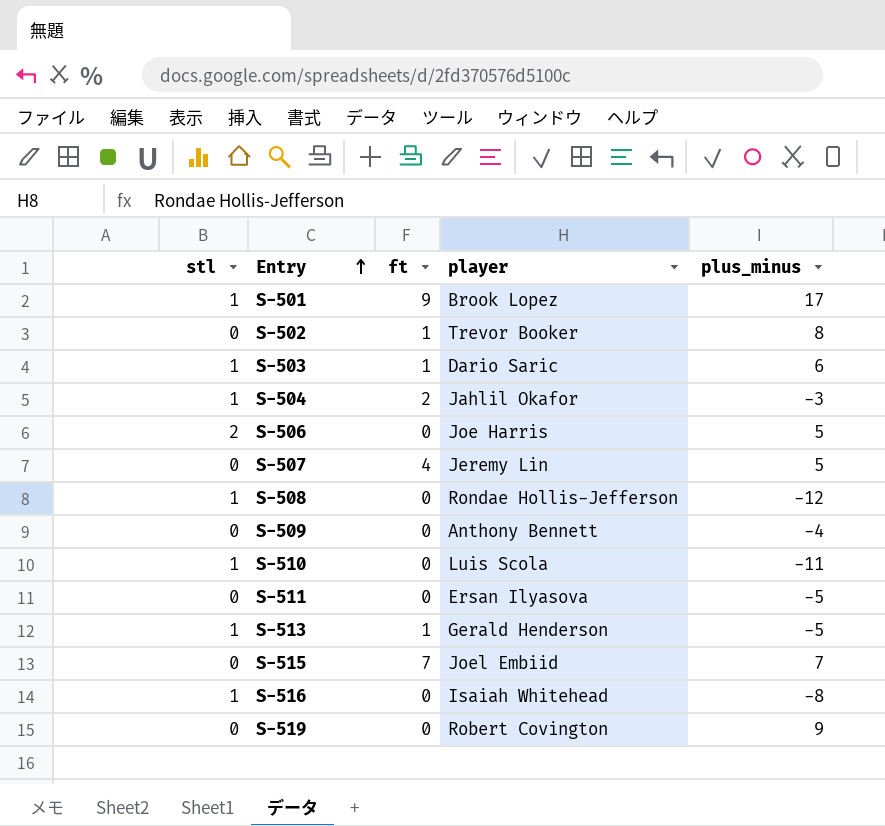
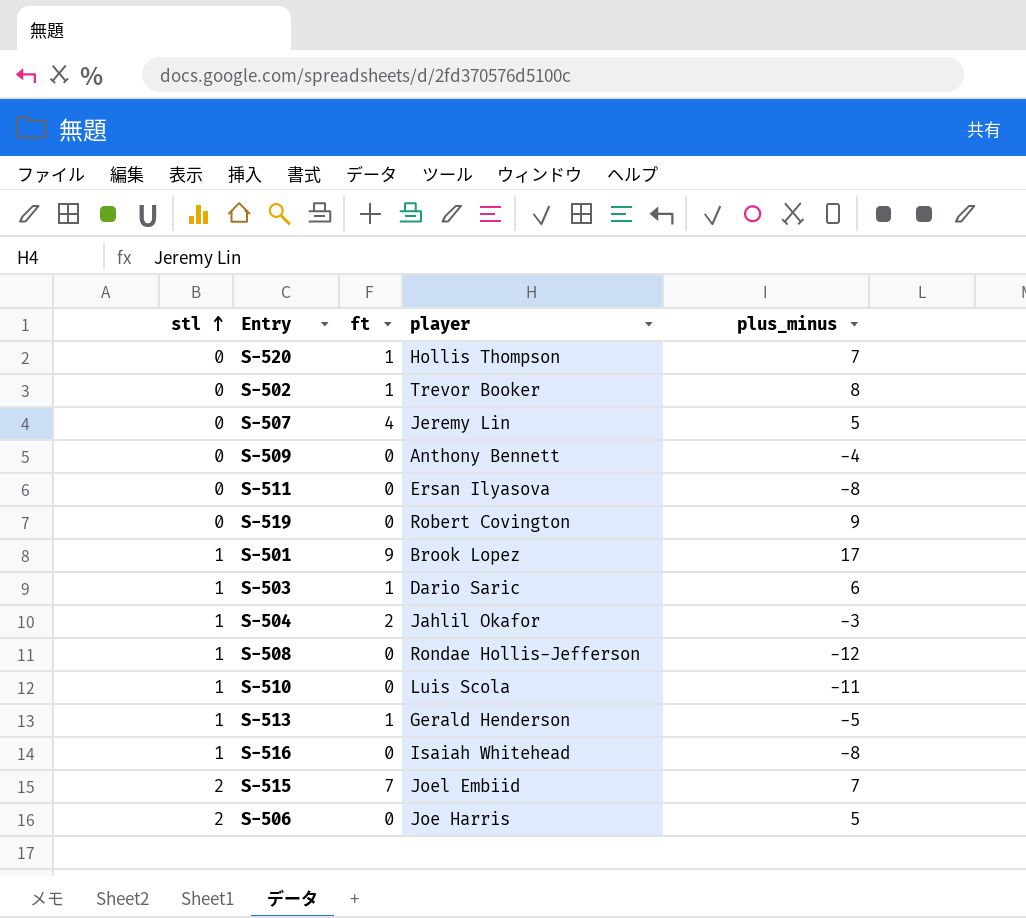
row order: Entry ascending -> stl ascending
row S-520: none -> 0 | 1 | Hollis Thompson | 7
S-511 | plus_minus: -5 -> -8
S-515 | stl: 0 -> 2

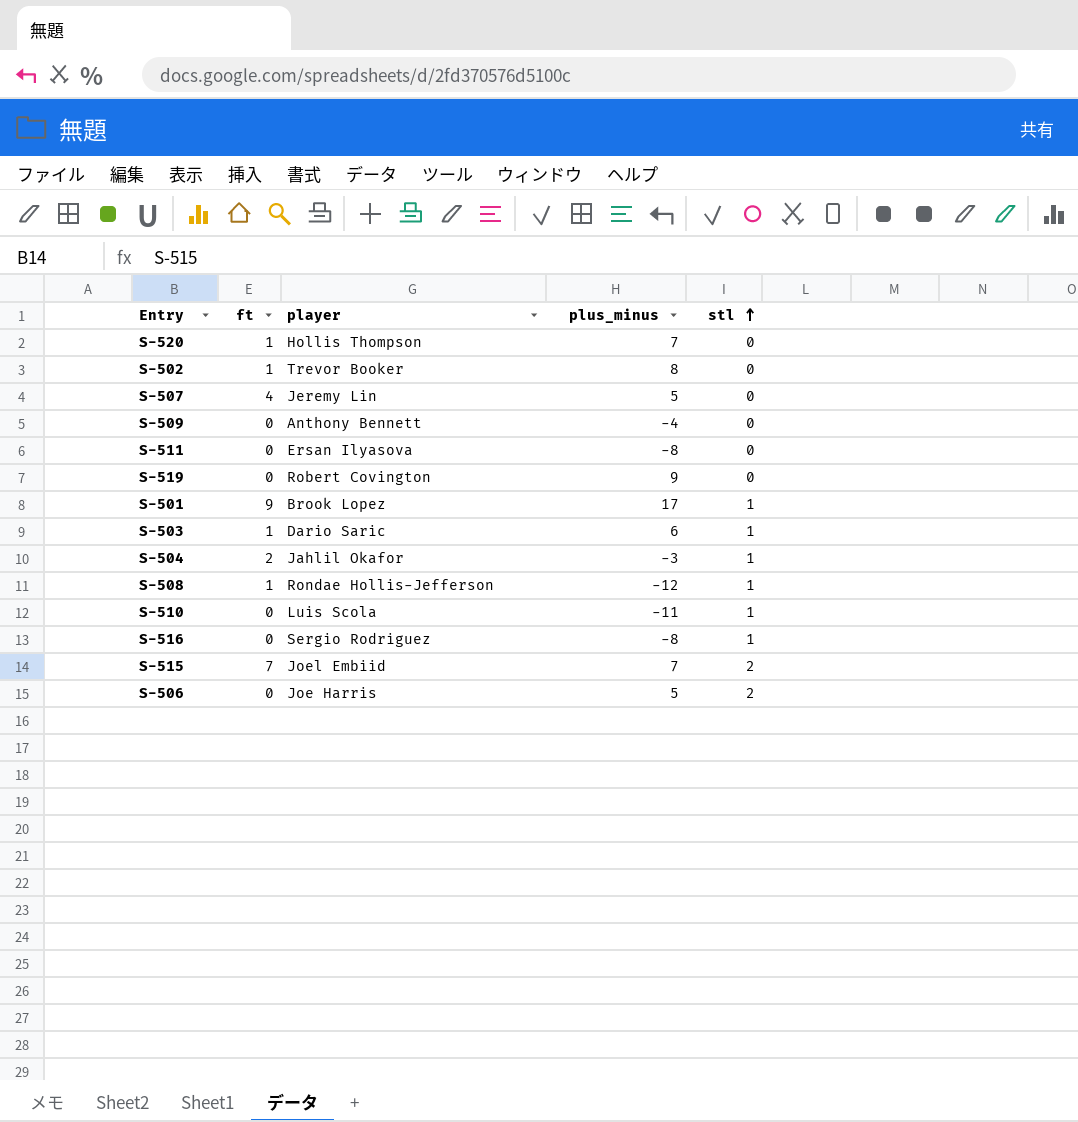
column stl | position: 1 -> 5
row S-513: 1 | 1 | Gerald Henderson | -5 -> none
S-508 | ft: 0 -> 1
S-516 | player: Isaiah Whitehead -> Sergio Rodriguez

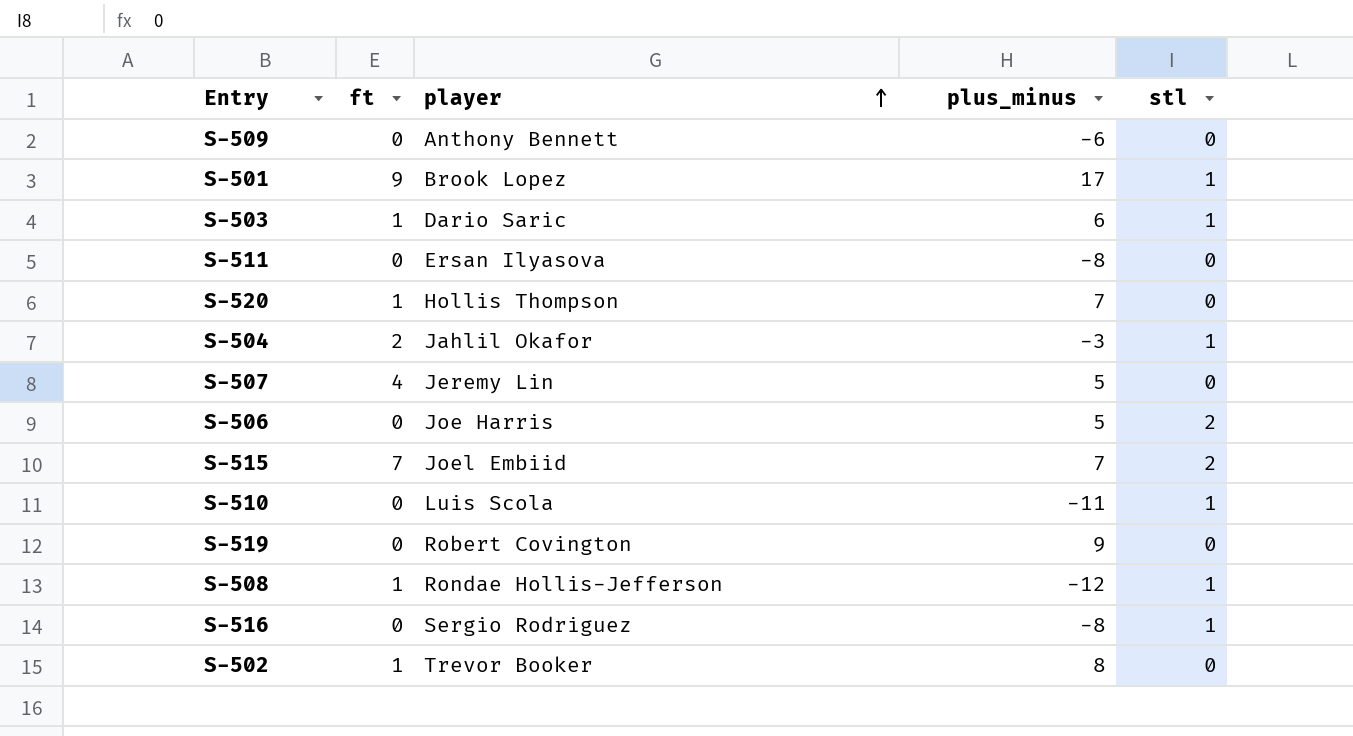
row order: stl ascending -> player ascending
S-509 | plus_minus: -4 -> -6

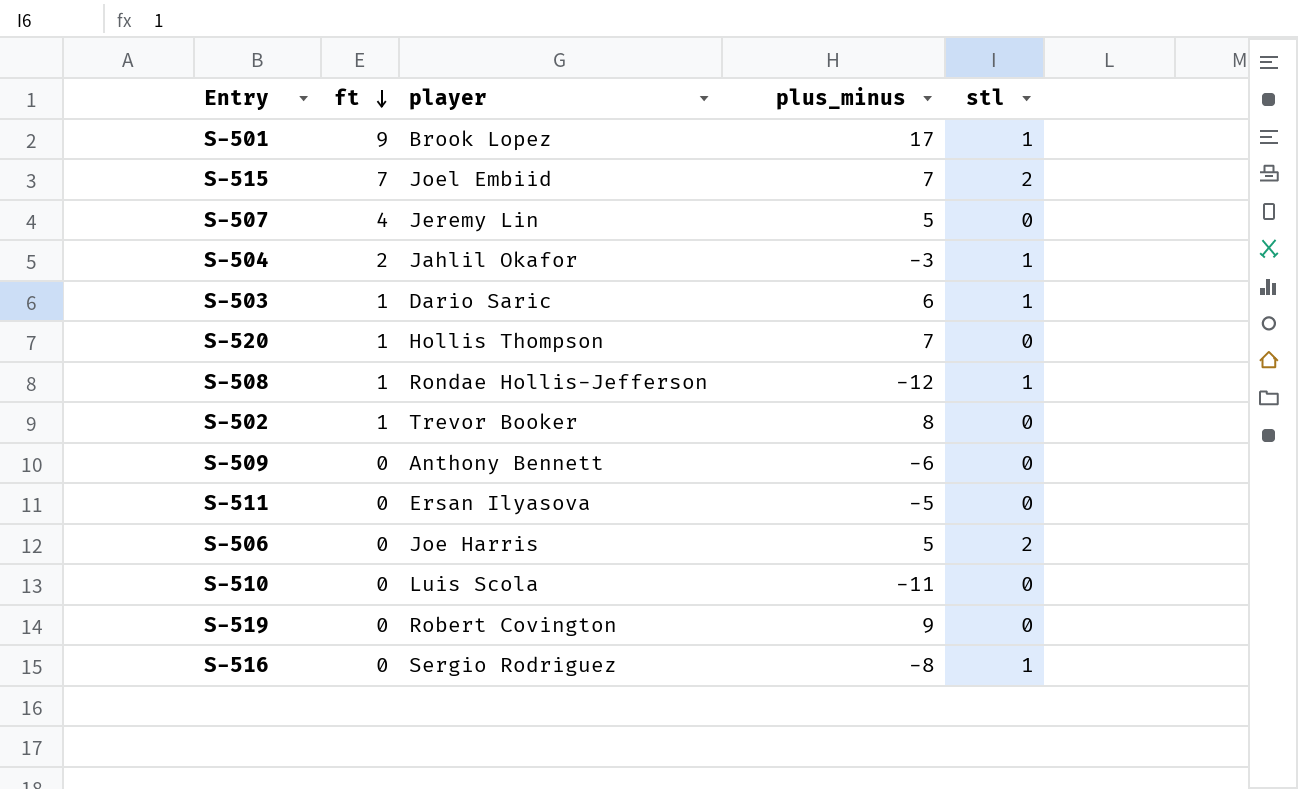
row order: player ascending -> ft descending
S-511 | plus_minus: -8 -> -5
S-510 | stl: 1 -> 0

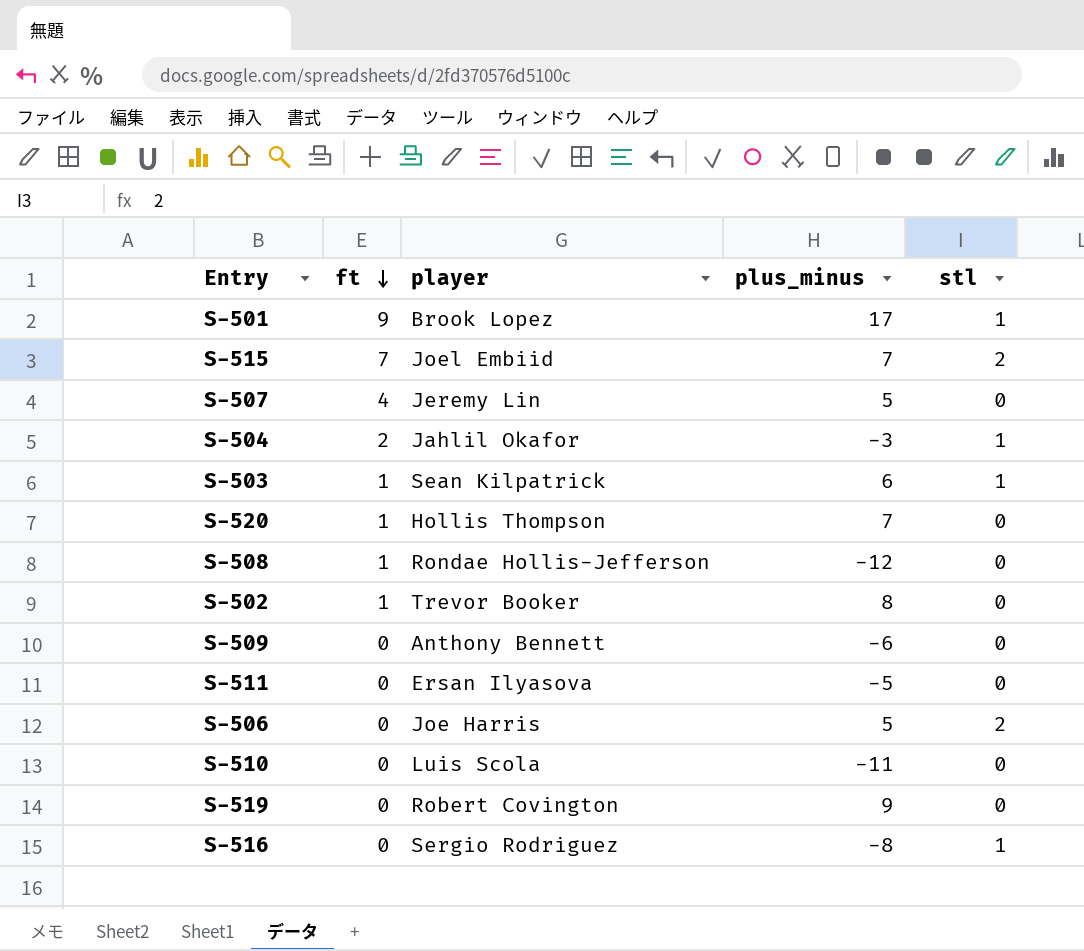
S-503 | player: Dario Saric -> Sean Kilpatrick
S-508 | stl: 1 -> 0

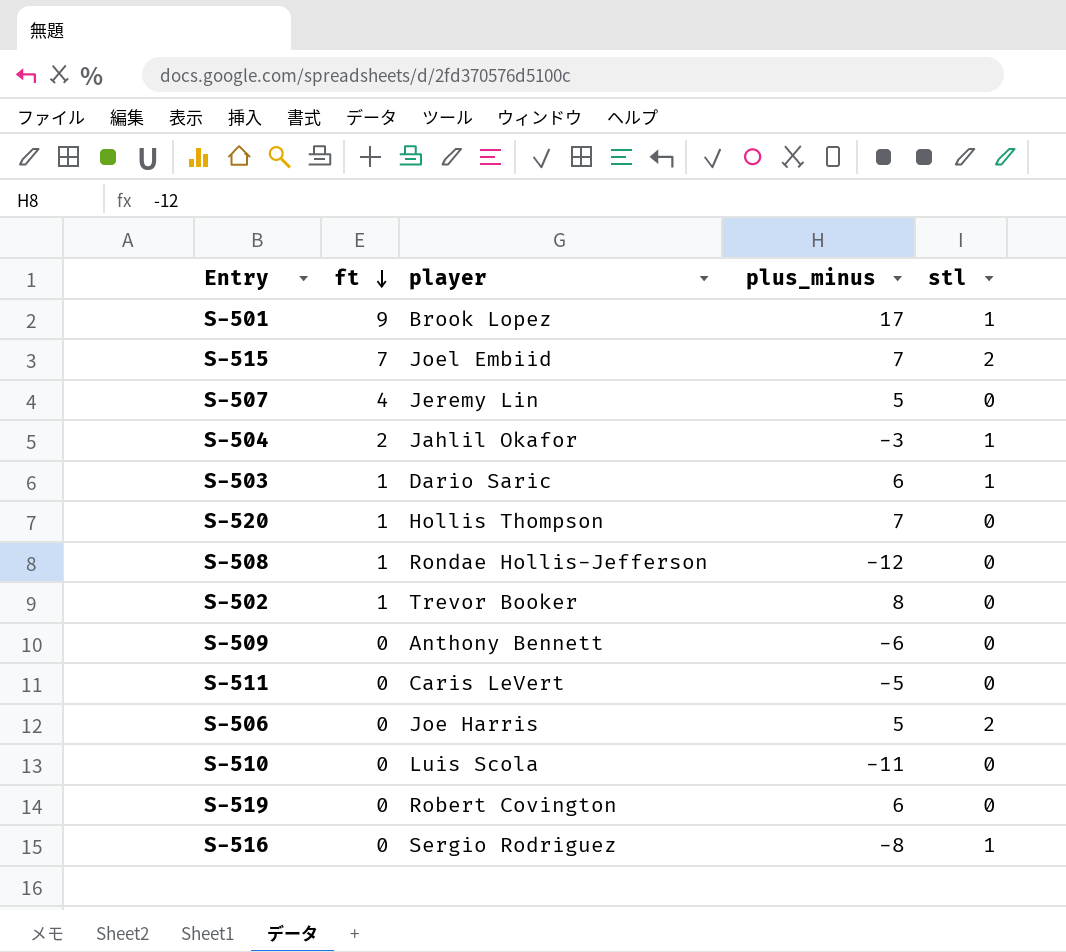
S-503 | player: Sean Kilpatrick -> Dario Saric
S-511 | player: Ersan Ilyasova -> Caris LeVert
S-519 | plus_minus: 9 -> 6

